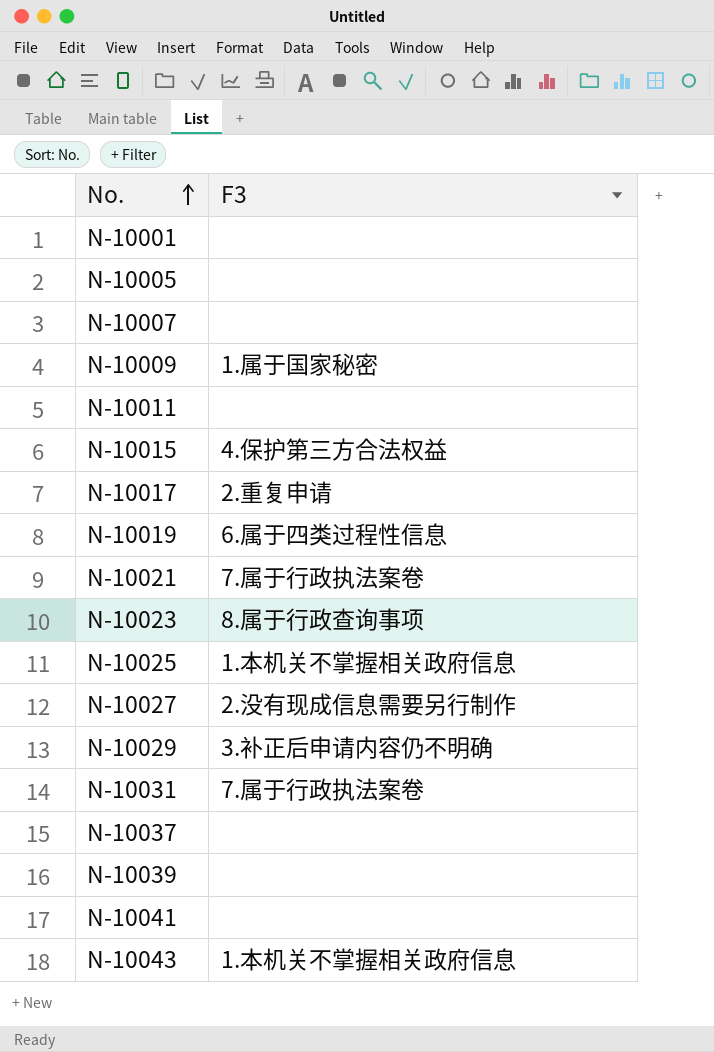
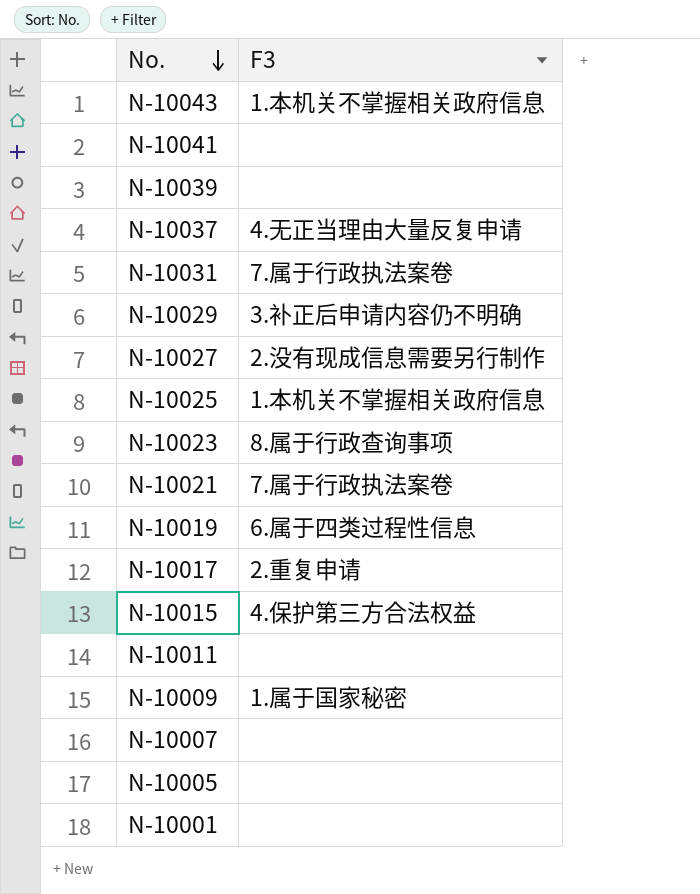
row order: No. ascending -> No. descending
N-10037 | F3: none -> 4.无正当理由大量反复申请

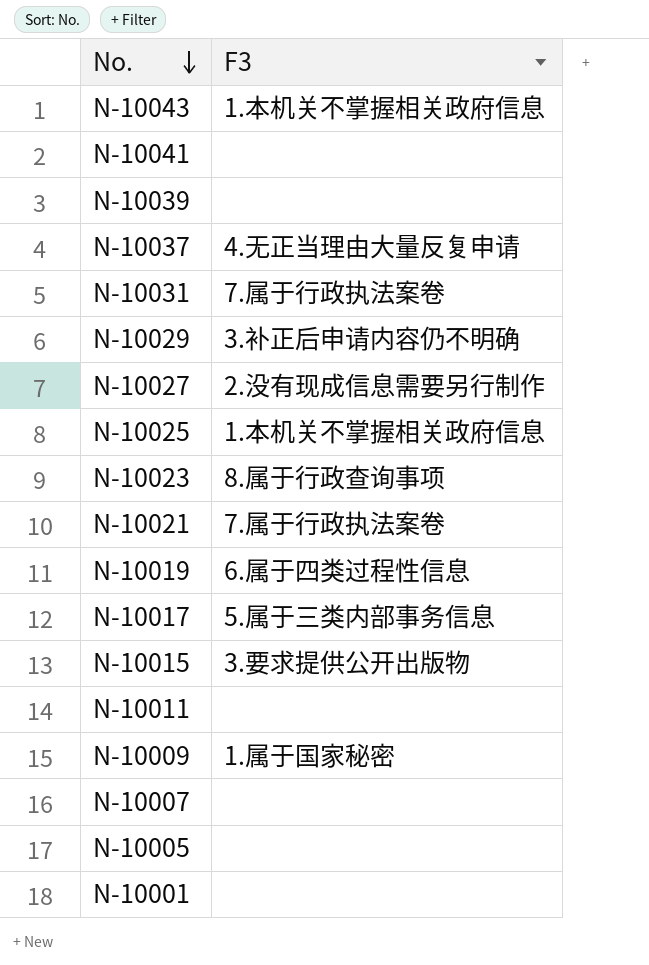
N-10017 | F3: 2.重复申请 -> 5.属于三类内部事务信息
N-10015 | F3: 4.保护第三方合法权益 -> 3.要求提供公开出版物

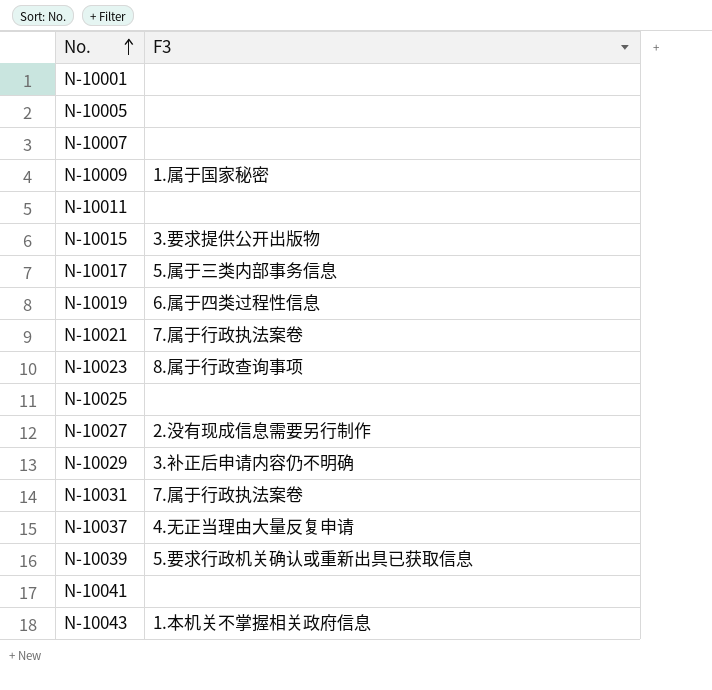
row order: No. descending -> No. ascending
N-10025 | F3: 1.本机关不掌握相关政府信息 -> none
N-10039 | F3: none -> 5.要求行政机关确认或重新出具已获取信息

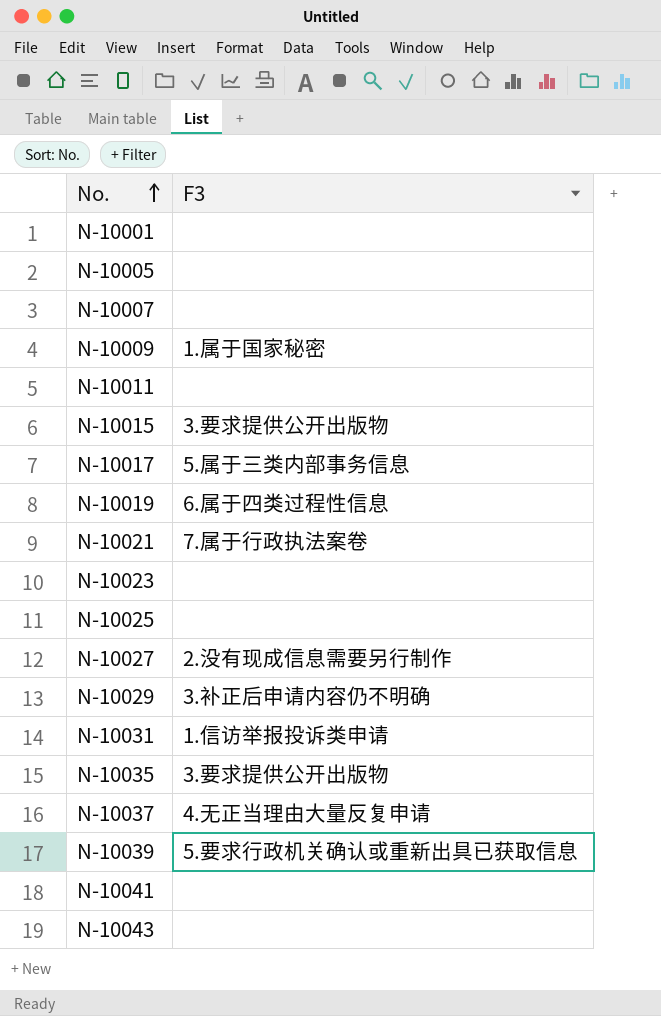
N-10023 | F3: 8.属于行政查询事项 -> none
N-10031 | F3: 7.属于行政执法案卷 -> 1.信访举报投诉类申请
row N-10035: none -> 3.要求提供公开出版物
N-10043 | F3: 1.本机关不掌握相关政府信息 -> none

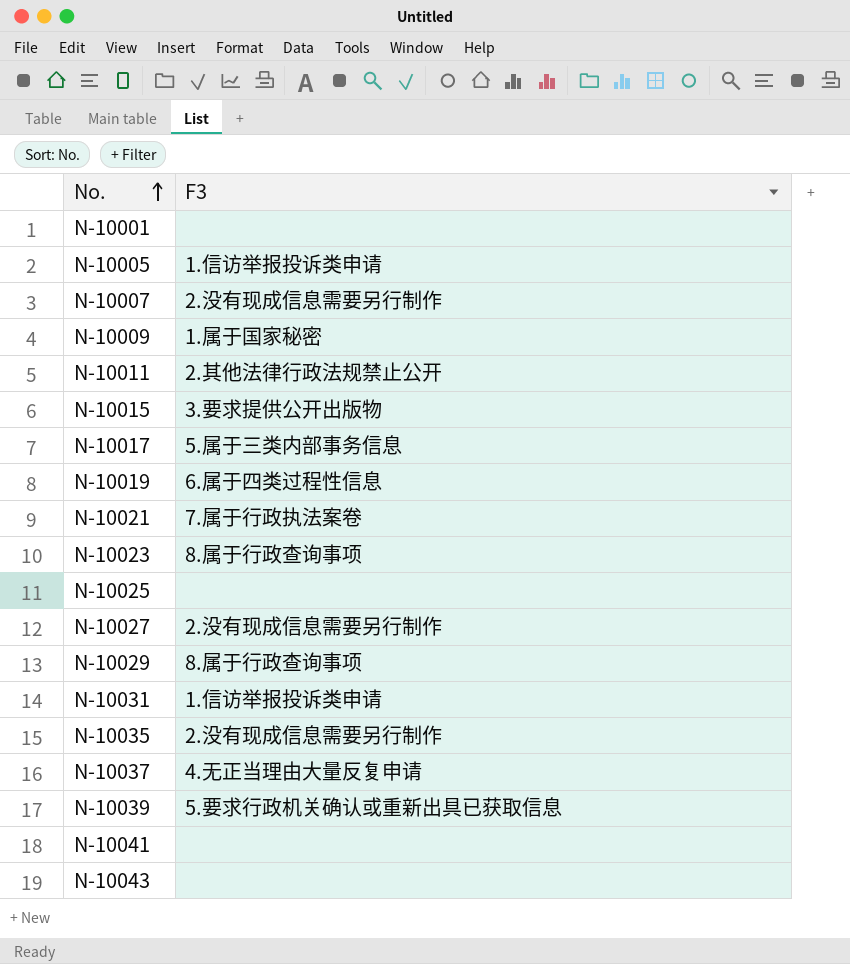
N-10005 | F3: none -> 1.信访举报投诉类申请
N-10007 | F3: none -> 2.没有现成信息需要另行制作
N-10011 | F3: none -> 2.其他法律行政法规禁止公开
N-10023 | F3: none -> 8.属于行政查询事项
N-10029 | F3: 3.补正后申请内容仍不明确 -> 8.属于行政查询事项
N-10035 | F3: 3.要求提供公开出版物 -> 2.没有现成信息需要另行制作

